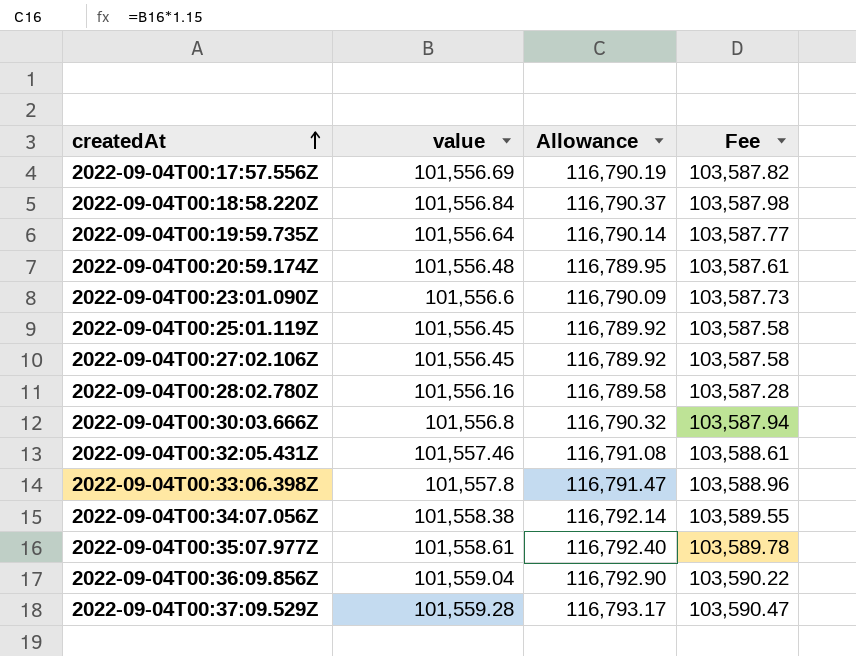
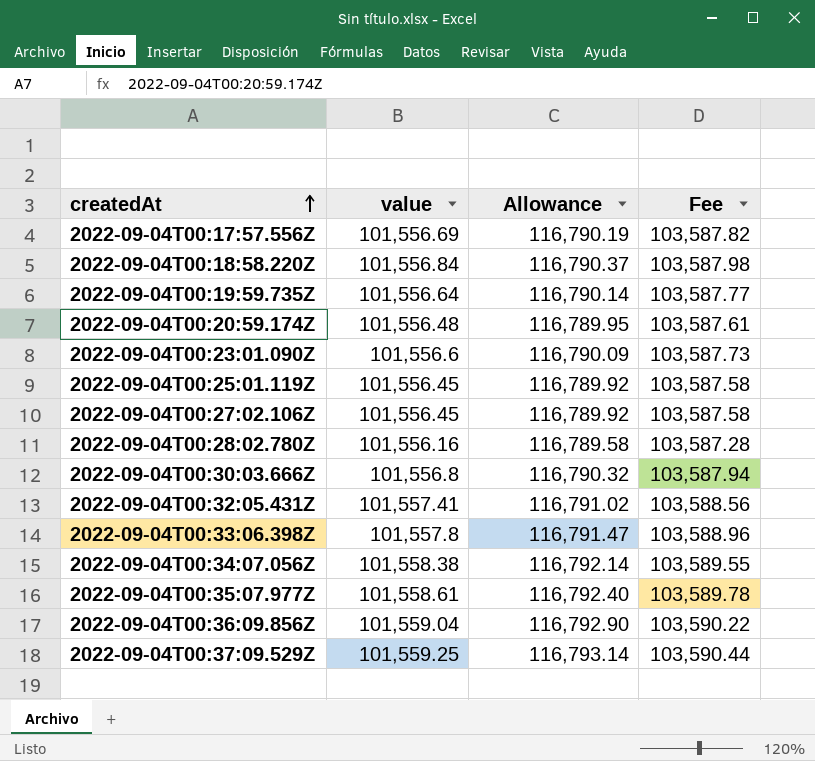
2022-09-04T00:32:05.431Z | value: 101,557.46 -> 101,557.41
2022-09-04T00:32:05.431Z | Allowance: 116,791.08 -> 116,791.02
2022-09-04T00:32:05.431Z | Fee: 103,588.61 -> 103,588.56
2022-09-04T00:37:09.529Z | value: 101,559.28 -> 101,559.25
2022-09-04T00:37:09.529Z | Allowance: 116,793.17 -> 116,793.14
2022-09-04T00:37:09.529Z | Fee: 103,590.47 -> 103,590.44

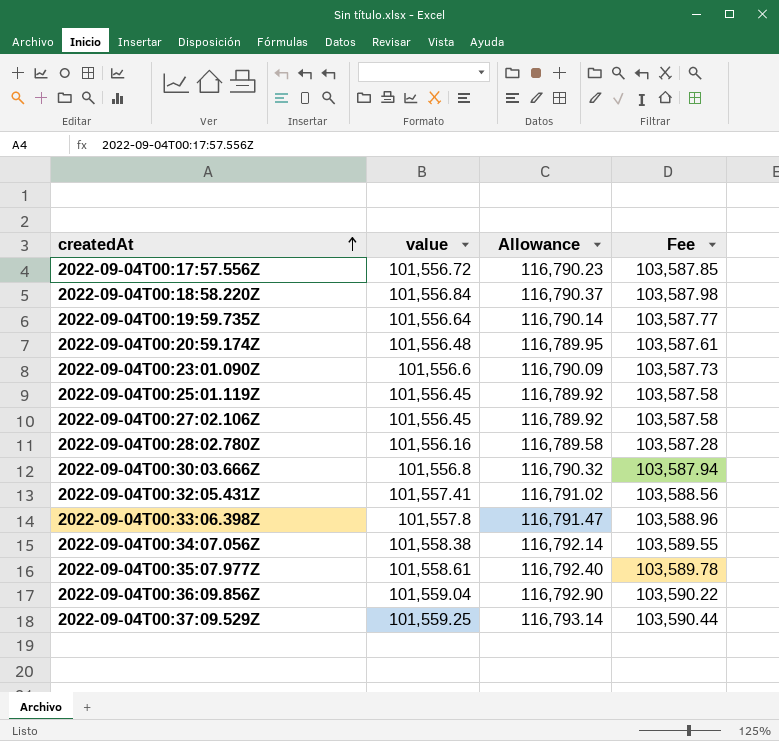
2022-09-04T00:17:57.556Z | value: 101,556.69 -> 101,556.72
2022-09-04T00:17:57.556Z | Allowance: 116,790.19 -> 116,790.23
2022-09-04T00:17:57.556Z | Fee: 103,587.82 -> 103,587.85

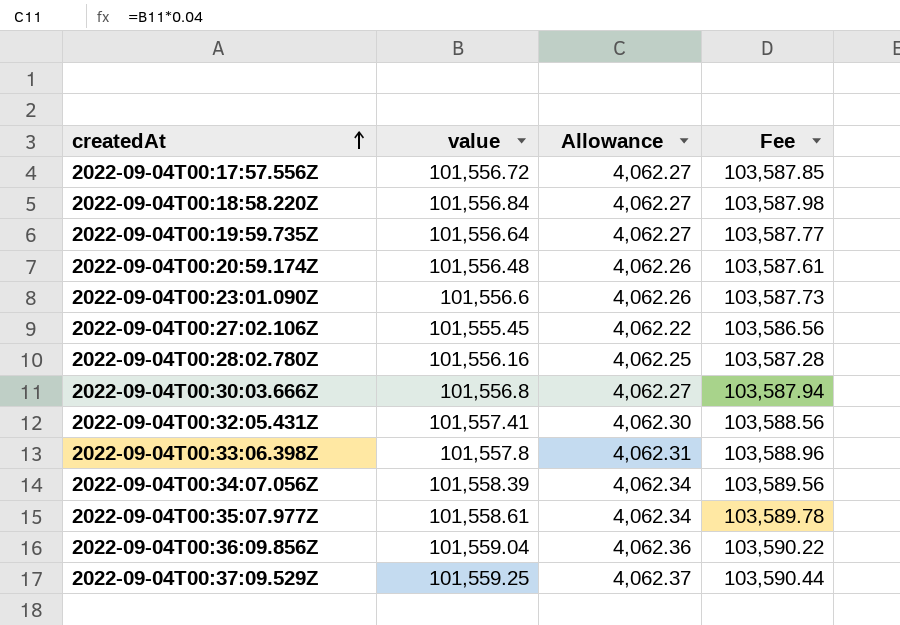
column Allowance | formula: [value] * 1.15 -> [value] * 0.04
row 2022-09-04T00:25:01.119Z: 101,556.45 | 116,789.92 | 103,587.58 -> none
2022-09-04T00:27:02.106Z | value: 101,556.45 -> 101,555.45
2022-09-04T00:27:02.106Z | Fee: 103,587.58 -> 103,586.56
2022-09-04T00:34:07.056Z | value: 101,558.38 -> 101,558.39
2022-09-04T00:34:07.056Z | Fee: 103,589.55 -> 103,589.56

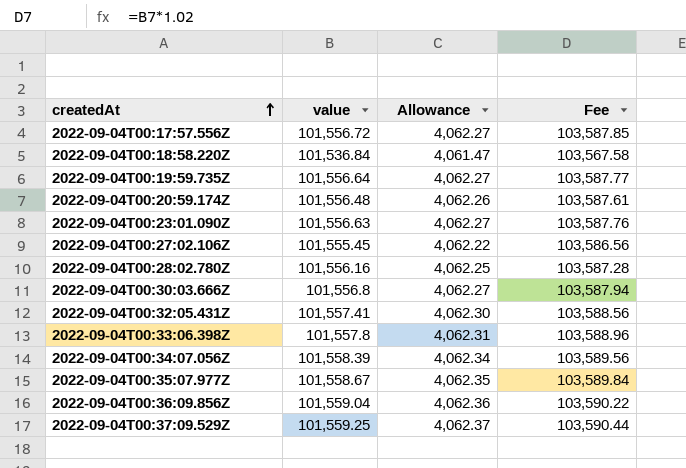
2022-09-04T00:18:58.220Z | value: 101,556.84 -> 101,536.84
2022-09-04T00:18:58.220Z | Allowance: 4,062.27 -> 4,061.47
2022-09-04T00:18:58.220Z | Fee: 103,587.98 -> 103,567.58
2022-09-04T00:23:01.090Z | value: 101,556.6 -> 101,556.63
2022-09-04T00:23:01.090Z | Allowance: 4,062.26 -> 4,062.27
2022-09-04T00:23:01.090Z | Fee: 103,587.73 -> 103,587.76
2022-09-04T00:35:07.977Z | value: 101,558.61 -> 101,558.67
2022-09-04T00:35:07.977Z | Allowance: 4,062.34 -> 4,062.35
2022-09-04T00:35:07.977Z | Fee: 103,589.78 -> 103,589.84

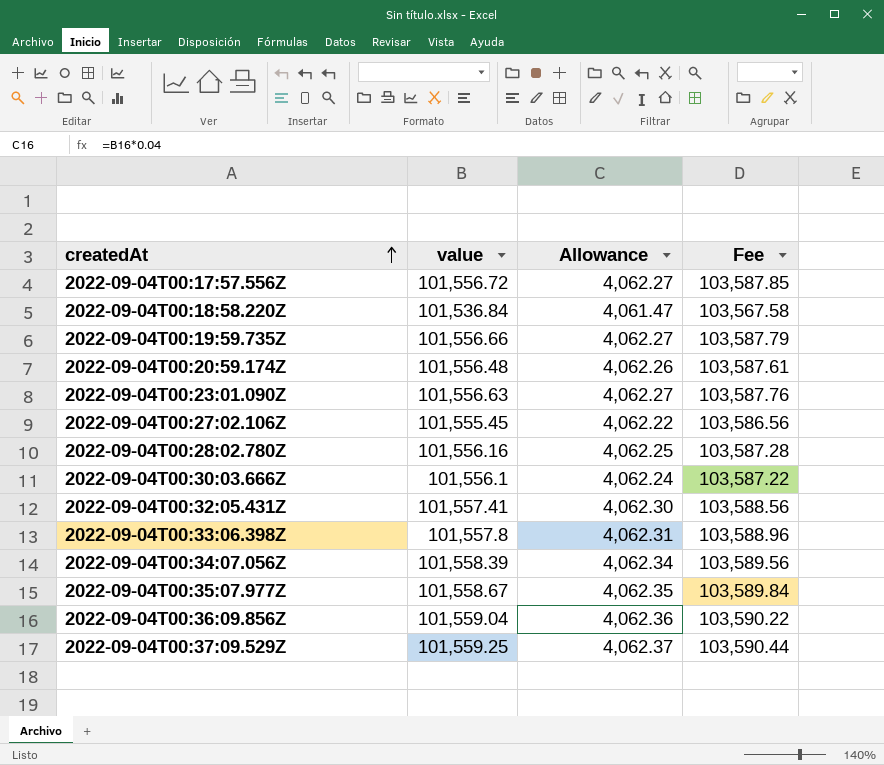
2022-09-04T00:19:59.735Z | value: 101,556.64 -> 101,556.66
2022-09-04T00:19:59.735Z | Fee: 103,587.77 -> 103,587.79
2022-09-04T00:30:03.666Z | value: 101,556.8 -> 101,556.1
2022-09-04T00:30:03.666Z | Allowance: 4,062.27 -> 4,062.24
2022-09-04T00:30:03.666Z | Fee: 103,587.94 -> 103,587.22

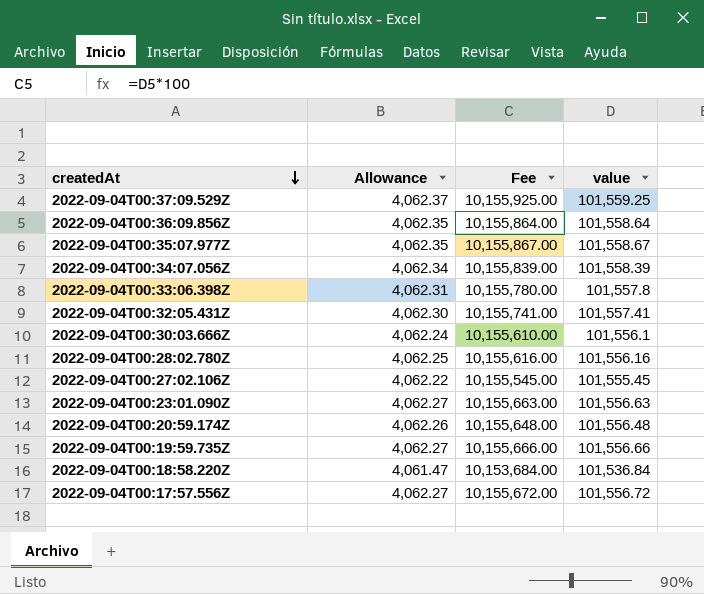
row order: createdAt ascending -> createdAt descending
column Fee | formula: [value] * 1.02 -> [value] * 100
column value | position: 2 -> 4
2022-09-04T00:36:09.856Z | Allowance: 4,062.36 -> 4,062.35
2022-09-04T00:36:09.856Z | value: 101,559.04 -> 101,558.64

